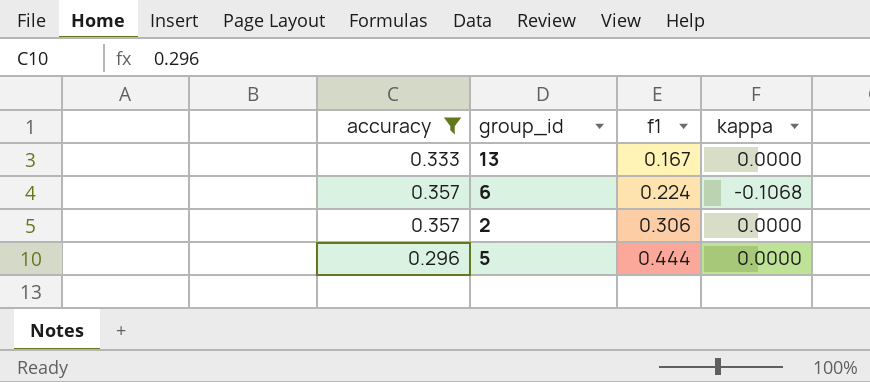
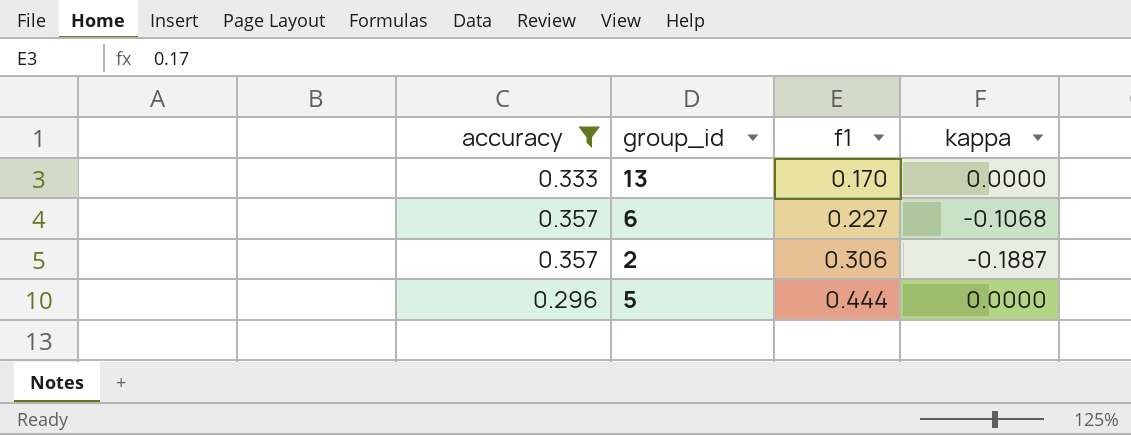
13 | f1: 0.167 -> 0.170
6 | f1: 0.224 -> 0.227
2 | kappa: 0.0000 -> -0.1887

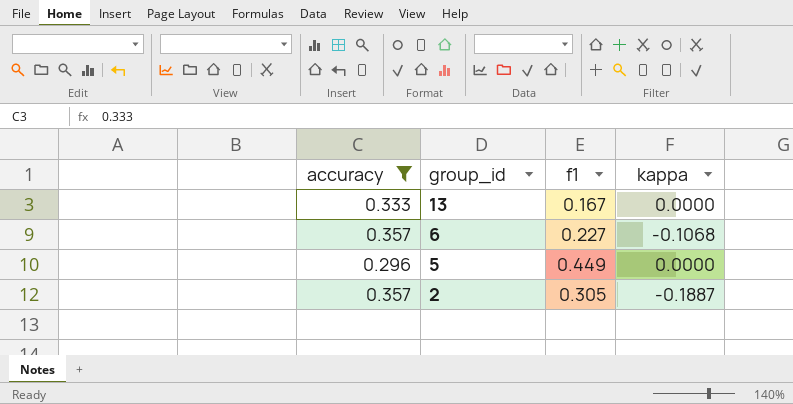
row order: f1 ascending -> group_id descending
13 | f1: 0.170 -> 0.167
5 | f1: 0.444 -> 0.449
2 | f1: 0.306 -> 0.305

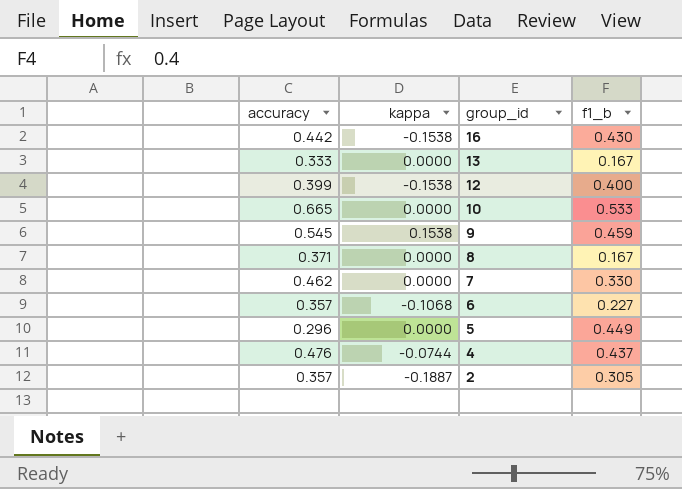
filter: accuracy <= 0.357 -> none
column kappa | position: 4 -> 2
column name: f1 -> f1_b

